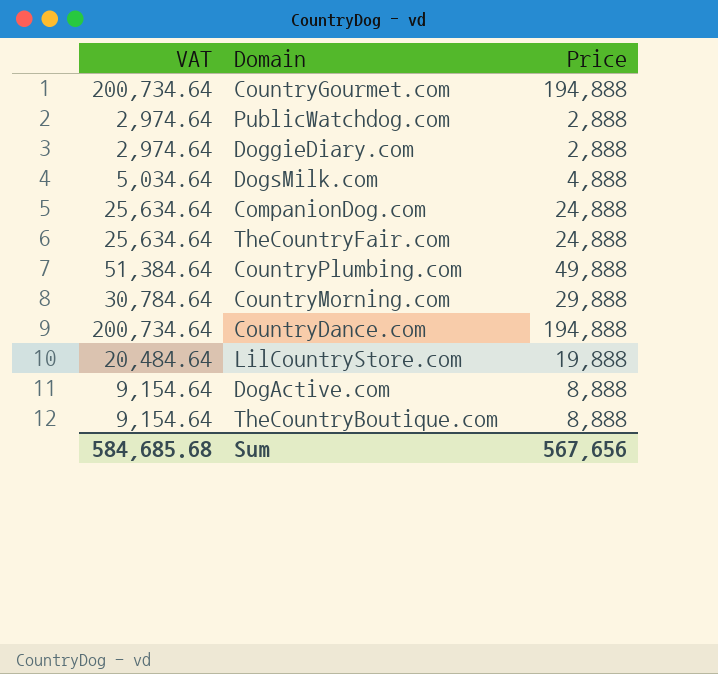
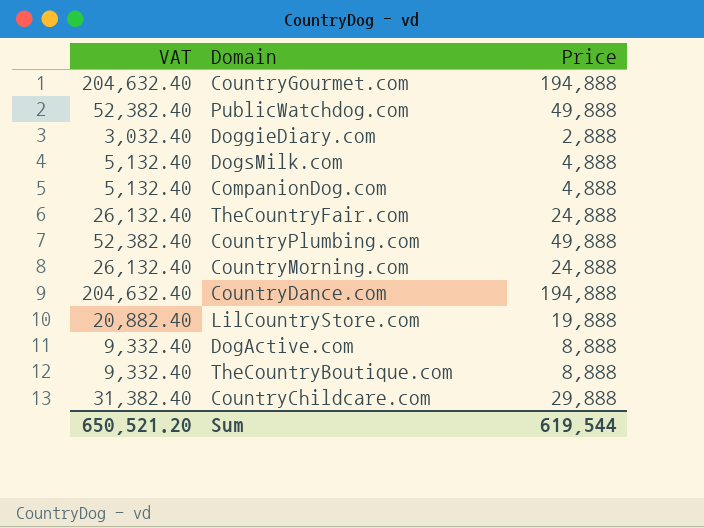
column VAT | formula: [Price] * 1.03 -> [Price] * 1.05
PublicWatchdog.com | Price: 2,888 -> 49,888
CompanionDog.com | Price: 24,888 -> 4,888
CountryMorning.com | Price: 29,888 -> 24,888
row CountryChildcare.com: none -> 31,382.40 | 29,888
Sum | VAT: 584,685.68 -> 650,521.20
Sum | Price: 567,656 -> 619,544

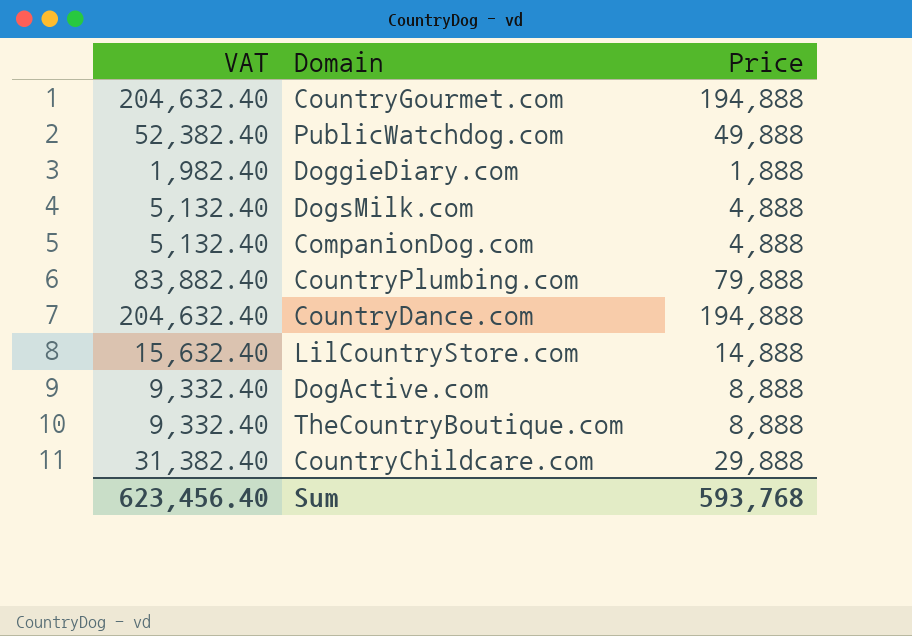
row TheCountryFair.com: 26,132.40 | 24,888 -> none
row CountryMorning.com: 26,132.40 | 24,888 -> none
DoggieDiary.com | VAT: 3,032.40 -> 1,982.40
DoggieDiary.com | Price: 2,888 -> 1,888
CountryPlumbing.com | VAT: 52,382.40 -> 83,882.40
CountryPlumbing.com | Price: 49,888 -> 79,888
LilCountryStore.com | VAT: 20,882.40 -> 15,632.40
LilCountryStore.com | Price: 19,888 -> 14,888
Sum | VAT: 650,521.20 -> 623,456.40
Sum | Price: 619,544 -> 593,768

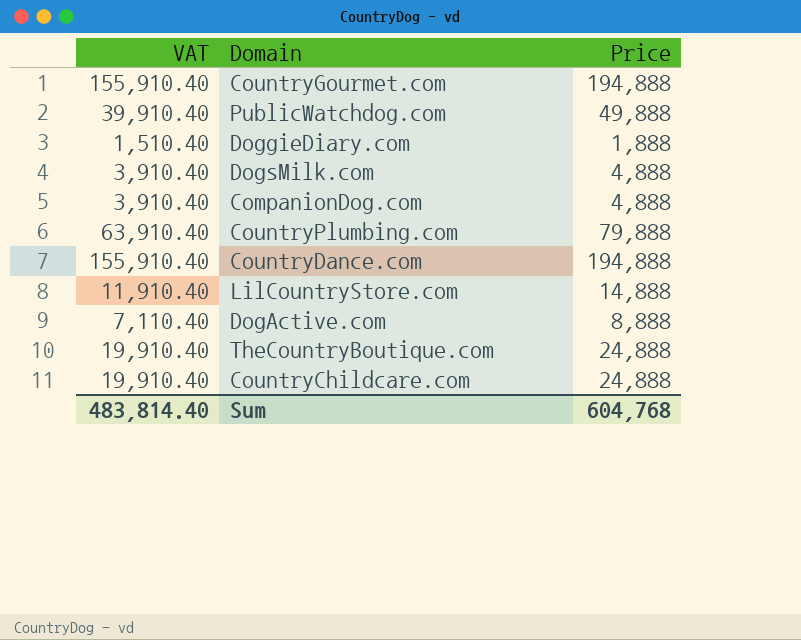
column VAT | formula: [Price] * 1.05 -> [Price] * 0.8
TheCountryBoutique.com | Price: 8,888 -> 24,888
CountryChildcare.com | Price: 29,888 -> 24,888
Sum | VAT: 623,456.40 -> 483,814.40
Sum | Price: 593,768 -> 604,768

